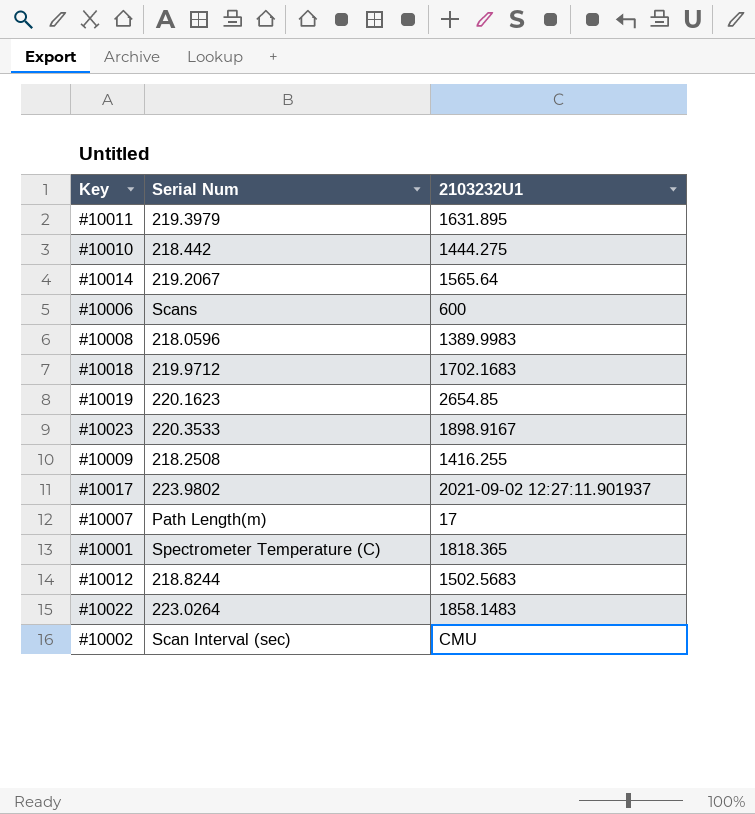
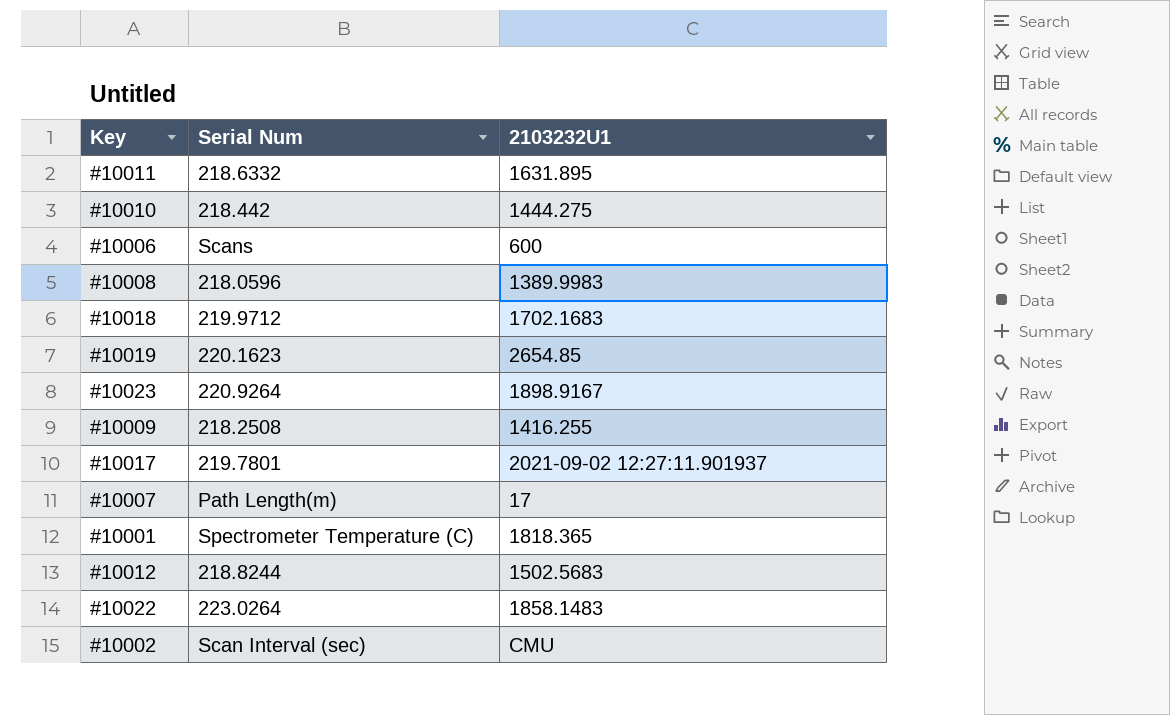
row #10014: 219.2067 | 1565.64 -> none
#10011 | Serial Num: 219.3979 -> 218.6332
#10023 | Serial Num: 220.3533 -> 220.9264
#10017 | Serial Num: 223.9802 -> 219.7801

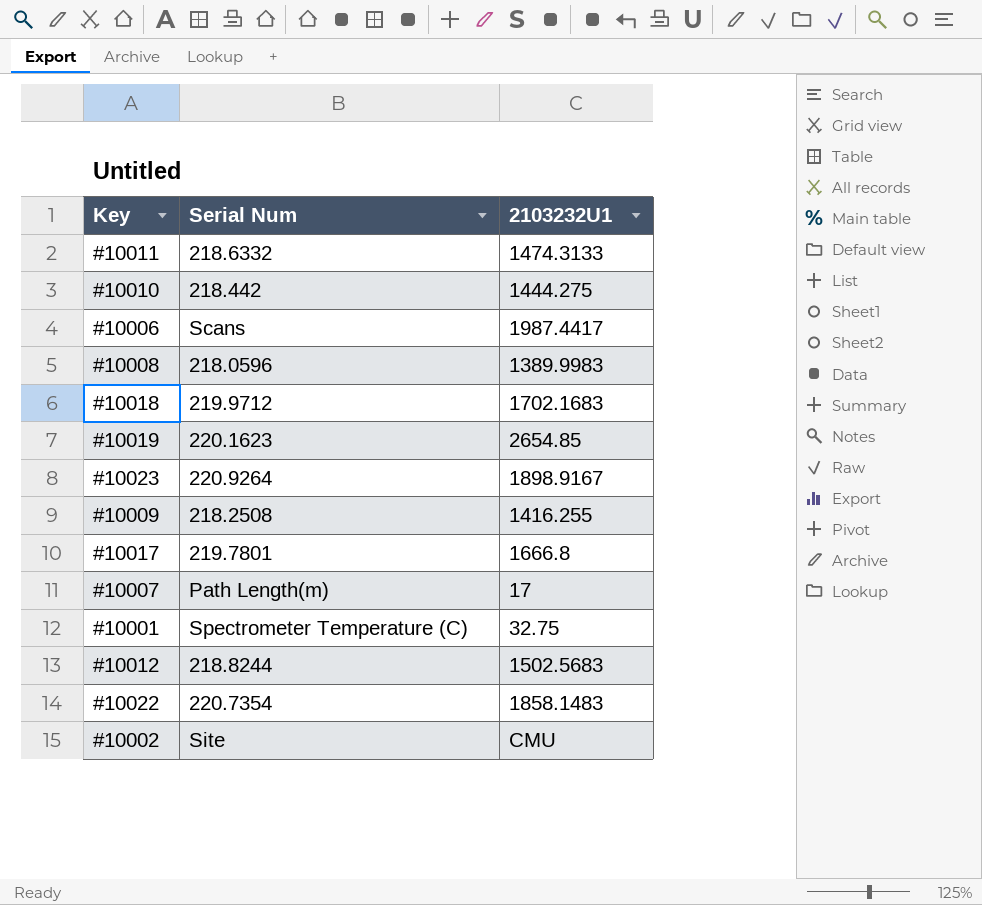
#10011 | 2103232U1: 1631.895 -> 1474.3133
#10006 | 2103232U1: 600 -> 1987.4417
#10017 | 2103232U1: 2021-09-02 12:27:11.901937 -> 1666.8
#10001 | 2103232U1: 1818.365 -> 32.75
#10022 | Serial Num: 223.0264 -> 220.7354
#10002 | Serial Num: Scan Interval (sec) -> Site

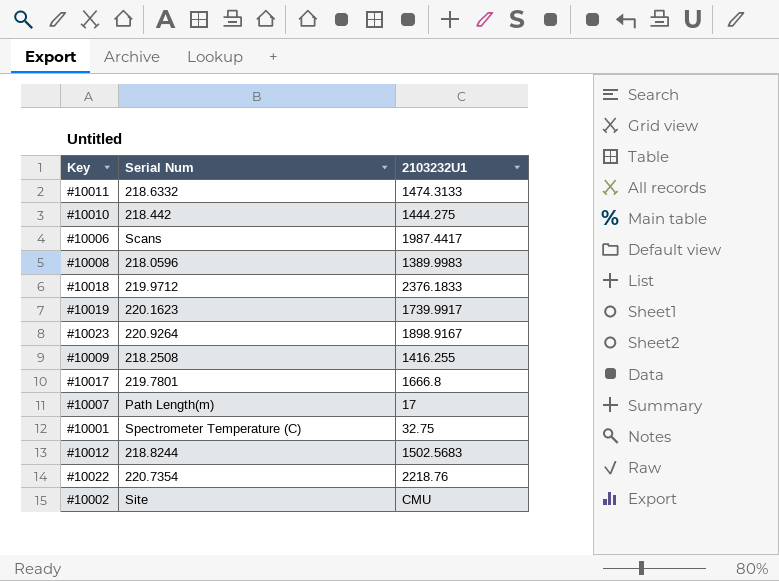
#10018 | 2103232U1: 1702.1683 -> 2376.1833
#10019 | 2103232U1: 2654.85 -> 1739.9917
#10022 | 2103232U1: 1858.1483 -> 2218.76

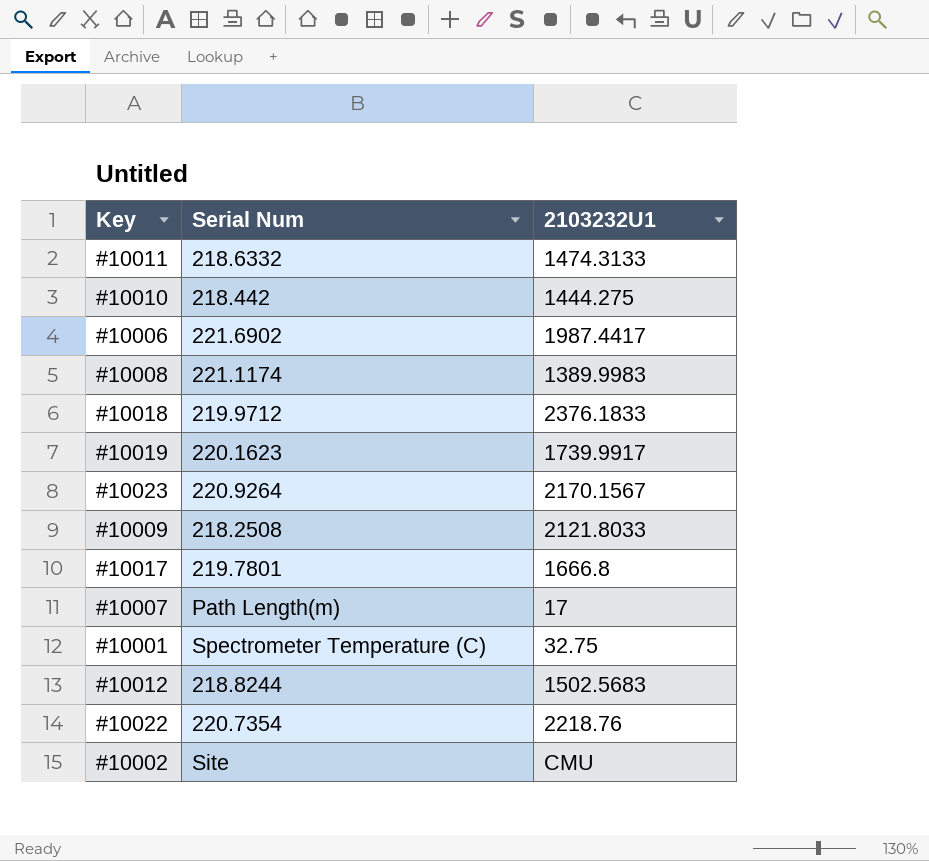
#10006 | Serial Num: Scans -> 221.6902
#10008 | Serial Num: 218.0596 -> 221.1174
#10023 | 2103232U1: 1898.9167 -> 2170.1567
#10009 | 2103232U1: 1416.255 -> 2121.8033

